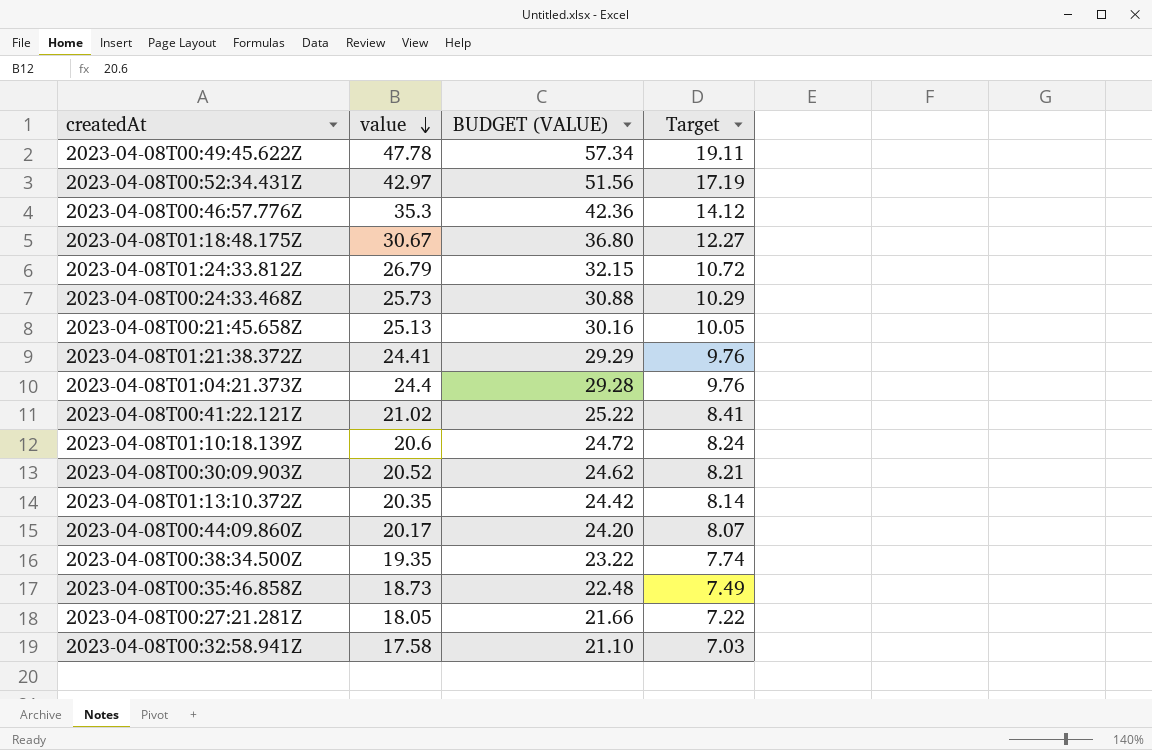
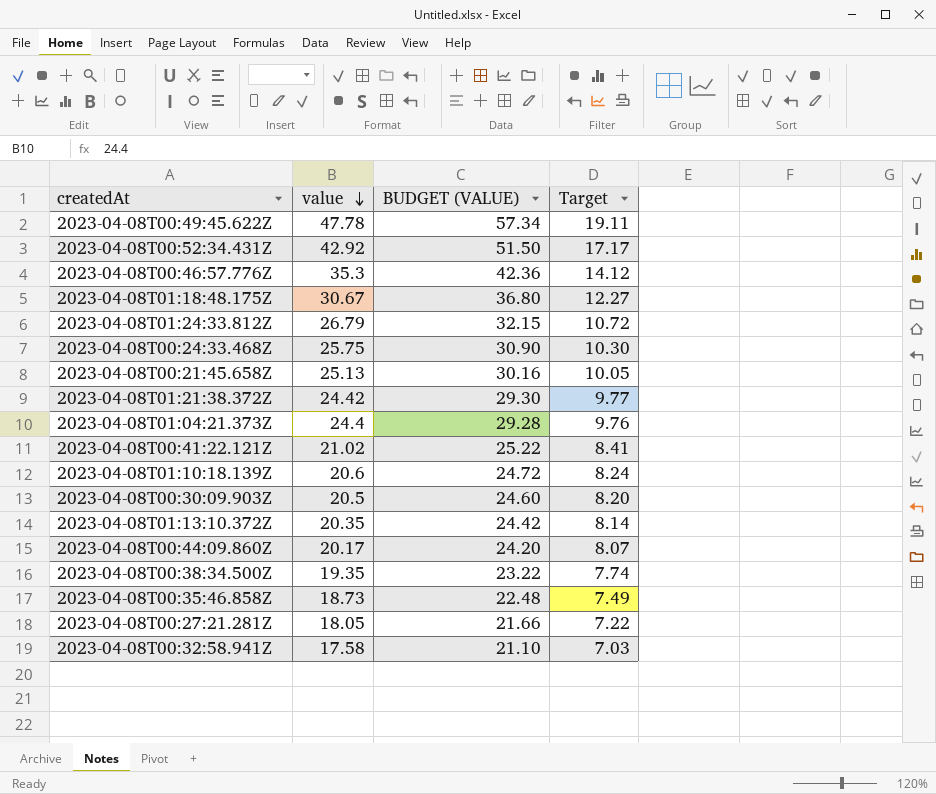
2023-04-08T00:52:34.431Z | value: 42.97 -> 42.92
2023-04-08T00:52:34.431Z | BUDGET (VALUE): 51.56 -> 51.50
2023-04-08T00:52:34.431Z | Target: 17.19 -> 17.17
2023-04-08T00:24:33.468Z | value: 25.73 -> 25.75
2023-04-08T00:24:33.468Z | BUDGET (VALUE): 30.88 -> 30.90
2023-04-08T00:24:33.468Z | Target: 10.29 -> 10.30
2023-04-08T01:21:38.372Z | value: 24.41 -> 24.42
2023-04-08T01:21:38.372Z | BUDGET (VALUE): 29.29 -> 29.30
2023-04-08T01:21:38.372Z | Target: 9.76 -> 9.77
2023-04-08T00:30:09.903Z | value: 20.52 -> 20.5
2023-04-08T00:30:09.903Z | BUDGET (VALUE): 24.62 -> 24.60
2023-04-08T00:30:09.903Z | Target: 8.21 -> 8.20

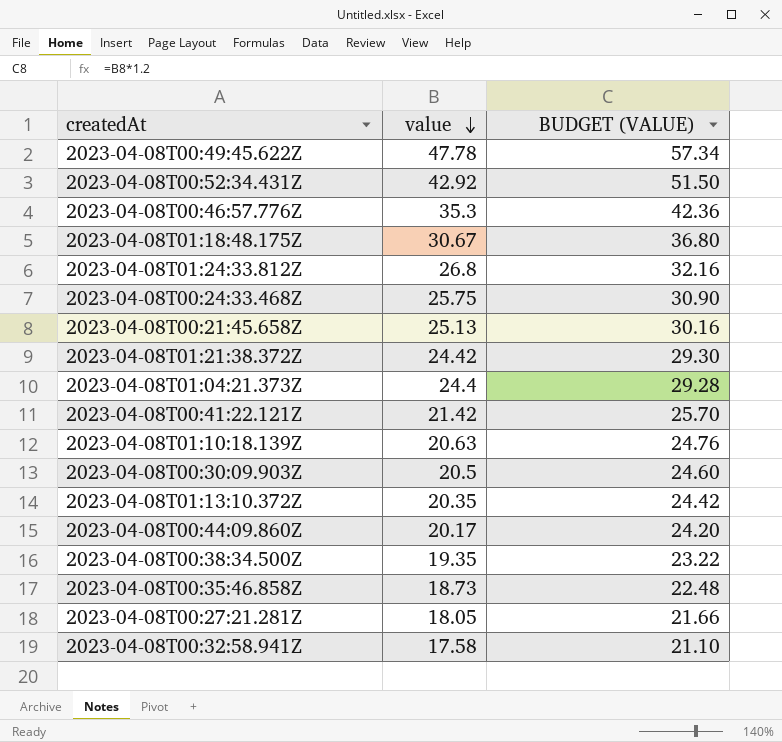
column Target | formula: [value] * 0.4 -> none
2023-04-08T01:24:33.812Z | value: 26.79 -> 26.8
2023-04-08T01:24:33.812Z | BUDGET (VALUE): 32.15 -> 32.16
2023-04-08T00:41:22.121Z | value: 21.02 -> 21.42
2023-04-08T00:41:22.121Z | BUDGET (VALUE): 25.22 -> 25.70
2023-04-08T01:10:18.139Z | value: 20.6 -> 20.63
2023-04-08T01:10:18.139Z | BUDGET (VALUE): 24.72 -> 24.76

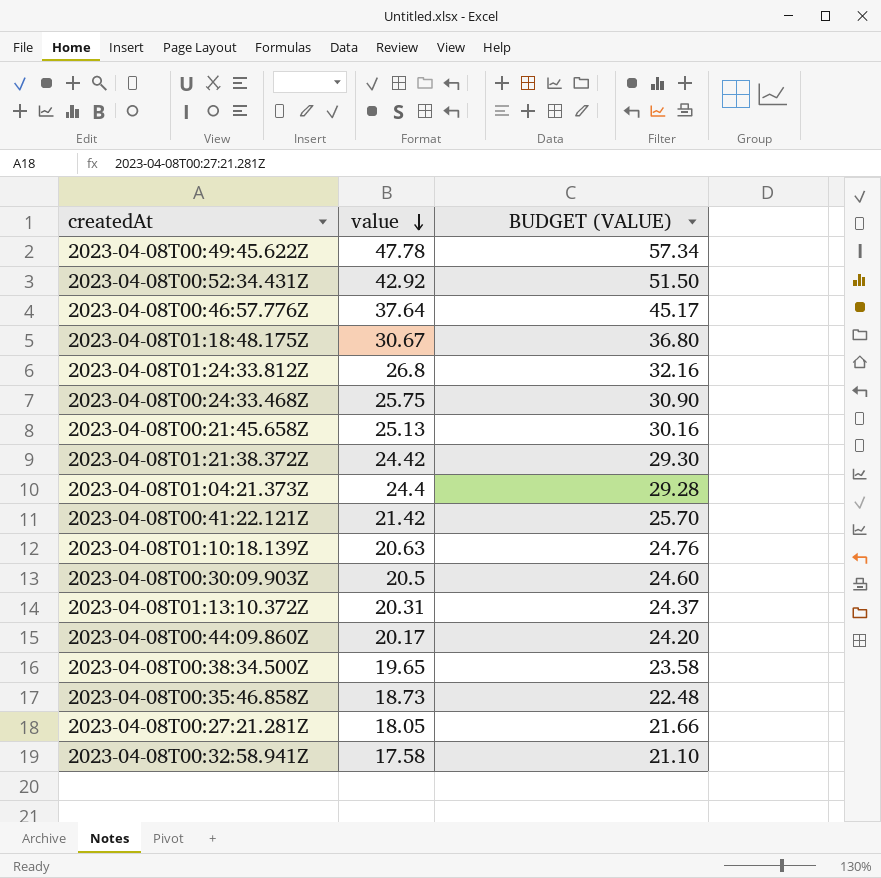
2023-04-08T00:46:57.776Z | value: 35.3 -> 37.64
2023-04-08T00:46:57.776Z | BUDGET (VALUE): 42.36 -> 45.17
2023-04-08T01:13:10.372Z | value: 20.35 -> 20.31
2023-04-08T01:13:10.372Z | BUDGET (VALUE): 24.42 -> 24.37
2023-04-08T00:38:34.500Z | value: 19.35 -> 19.65
2023-04-08T00:38:34.500Z | BUDGET (VALUE): 23.22 -> 23.58

